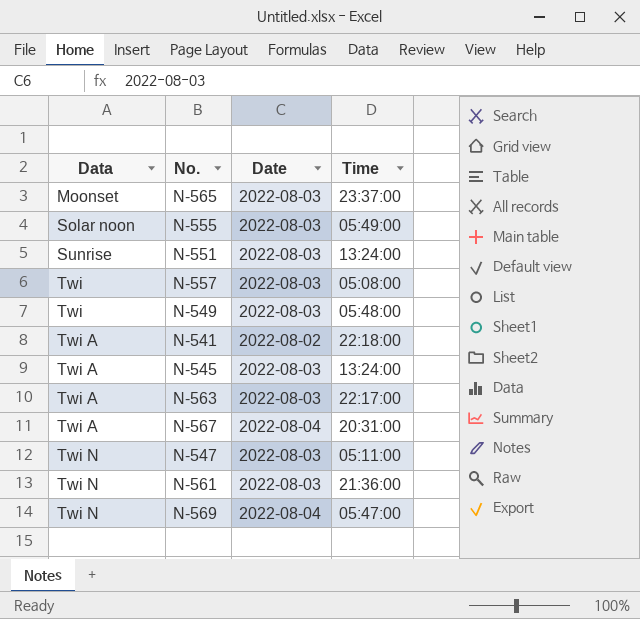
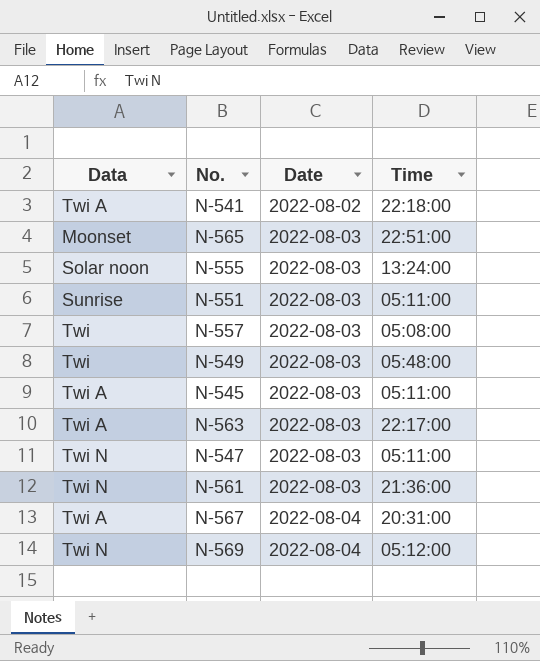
row order: Data ascending -> Date ascending
N-565 | Time: 23:37:00 -> 22:51:00
N-555 | Time: 05:49:00 -> 13:24:00
N-551 | Time: 13:24:00 -> 05:11:00
N-545 | Time: 13:24:00 -> 05:11:00
N-569 | Time: 05:47:00 -> 05:12:00

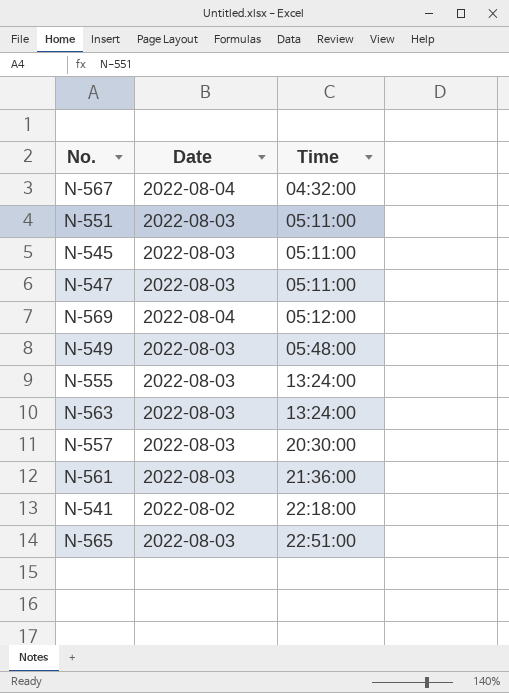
row order: Date ascending -> Time ascending
column Data | position: 1 -> none
N-567 | Time: 20:31:00 -> 04:32:00
N-563 | Time: 22:17:00 -> 13:24:00
N-557 | Time: 05:08:00 -> 20:30:00

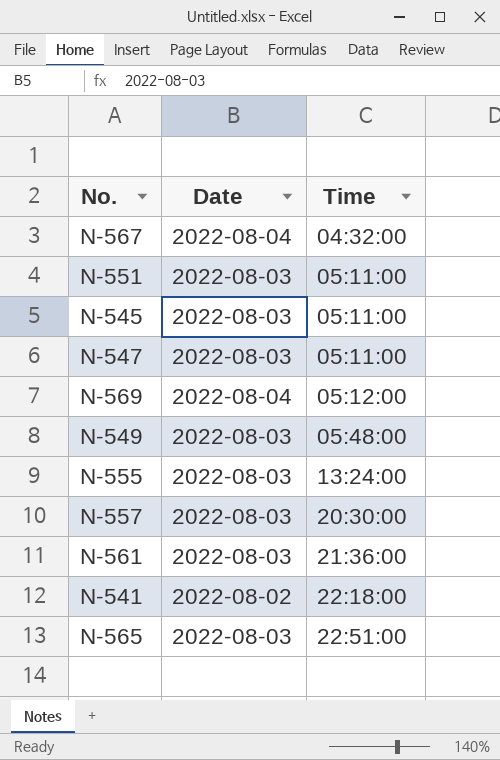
row N-563: 2022-08-03 | 13:24:00 -> none

